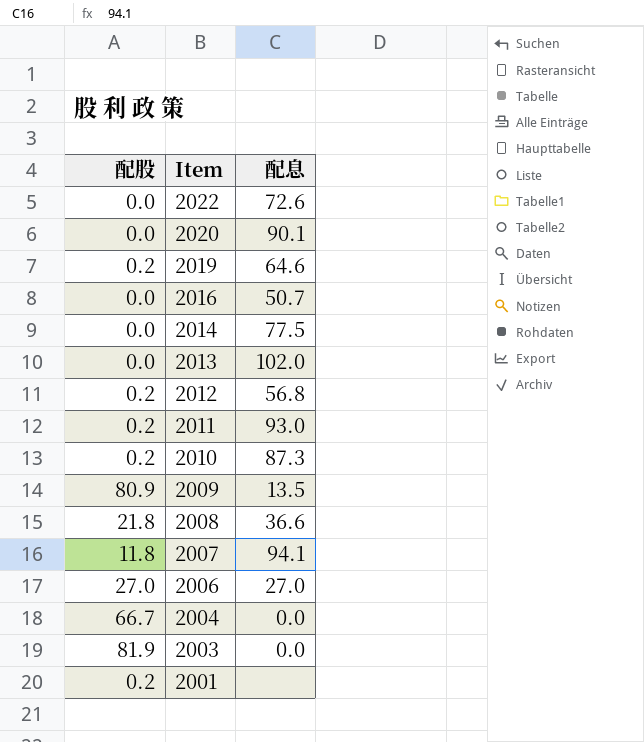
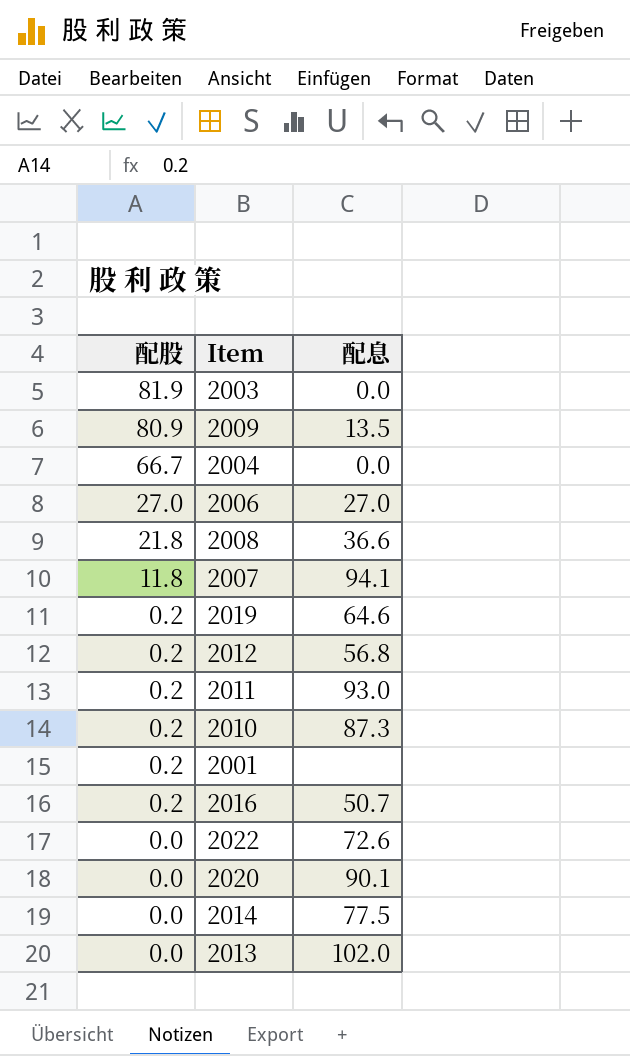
row order: Item descending -> 配股 descending
2016 | 配股: 0.0 -> 0.2

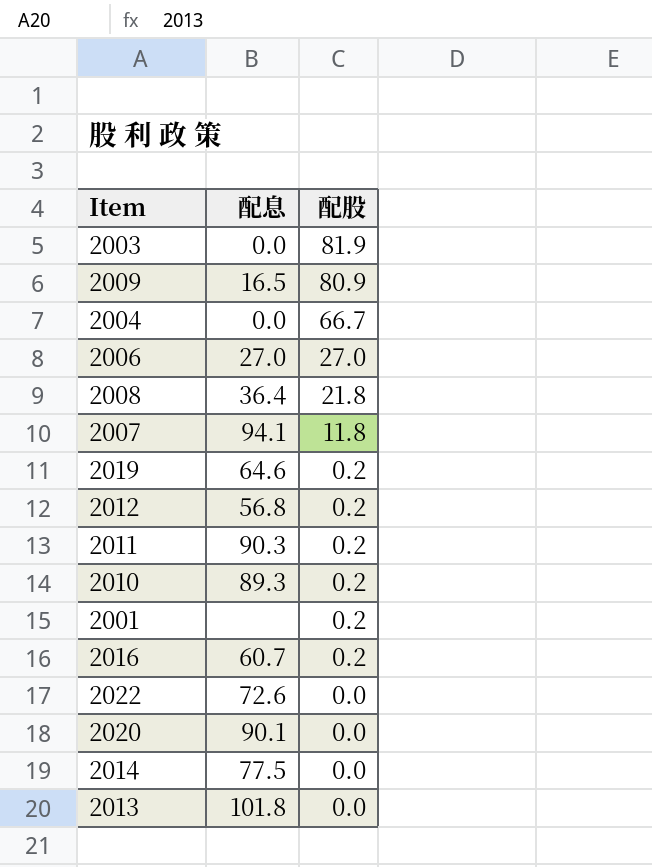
column 配股 | position: 1 -> 3
2009 | 配息: 13.5 -> 16.5
2008 | 配息: 36.6 -> 36.4
2011 | 配息: 93.0 -> 90.3
2010 | 配息: 87.3 -> 89.3
2016 | 配息: 50.7 -> 60.7
2013 | 配息: 102.0 -> 101.8

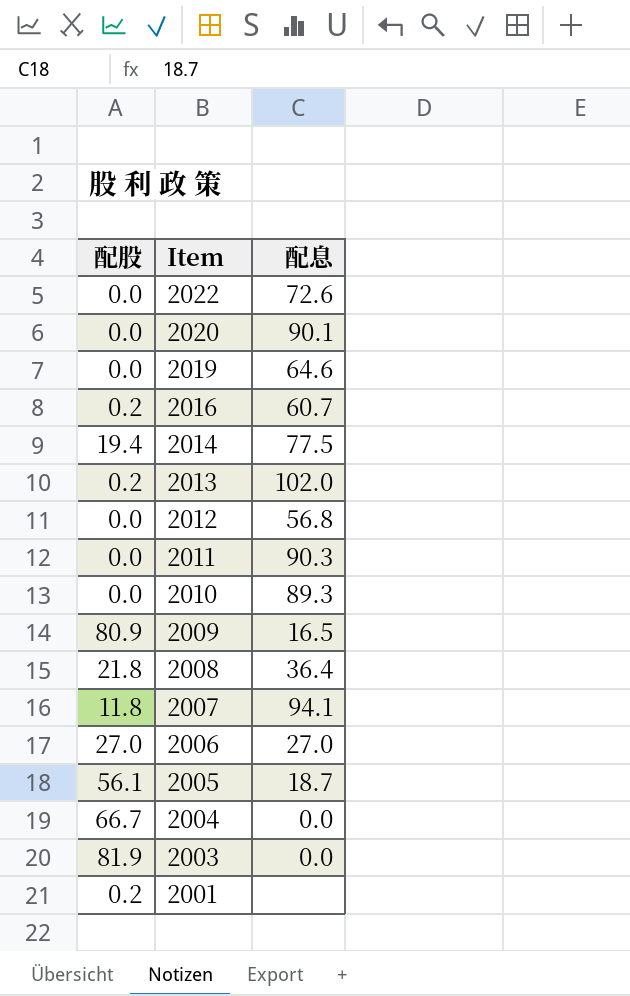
row order: 配股 descending -> Item descending
column 配股 | position: 3 -> 1
2019 | 配股: 0.2 -> 0.0
2014 | 配股: 0.0 -> 19.4
2013 | 配股: 0.0 -> 0.2
2013 | 配息: 101.8 -> 102.0
2012 | 配股: 0.2 -> 0.0
2011 | 配股: 0.2 -> 0.0
2010 | 配股: 0.2 -> 0.0
row 2005: none -> 56.1 | 18.7

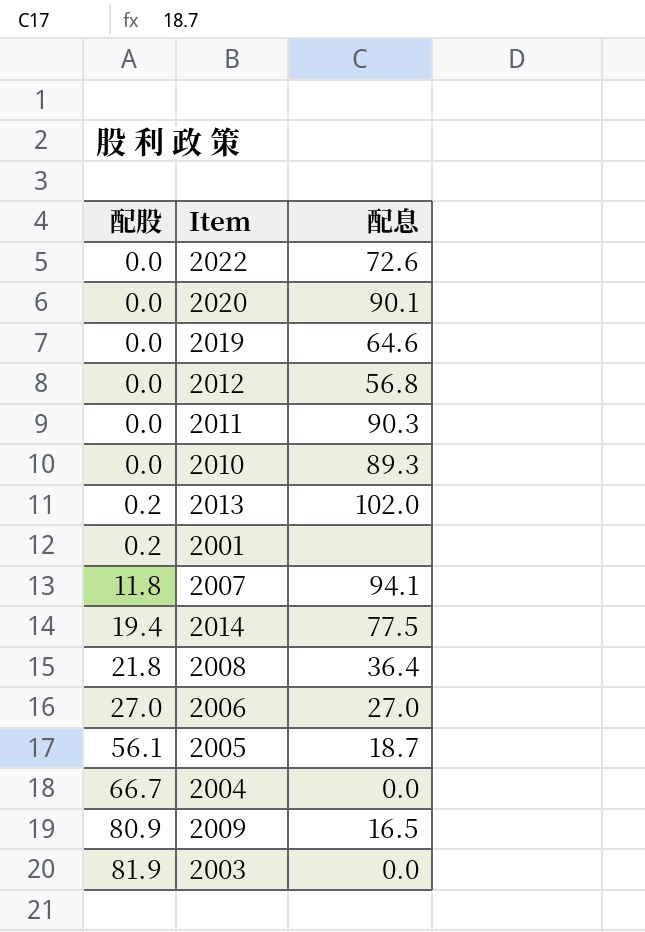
row order: Item descending -> 配股 ascending
row 2016: 0.2 | 60.7 -> none

